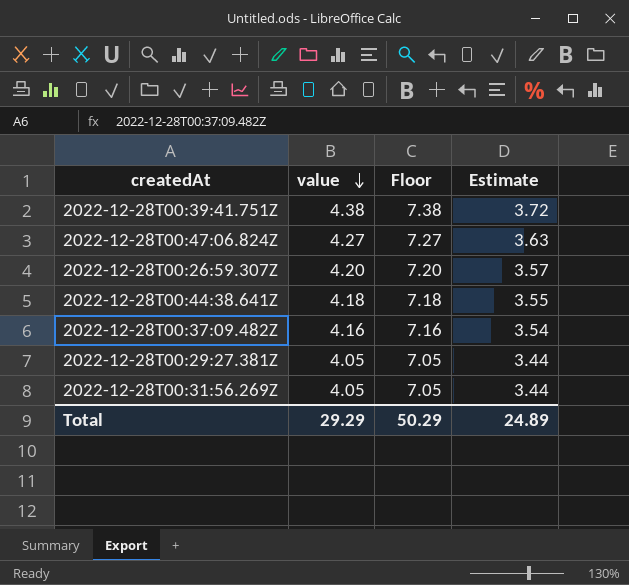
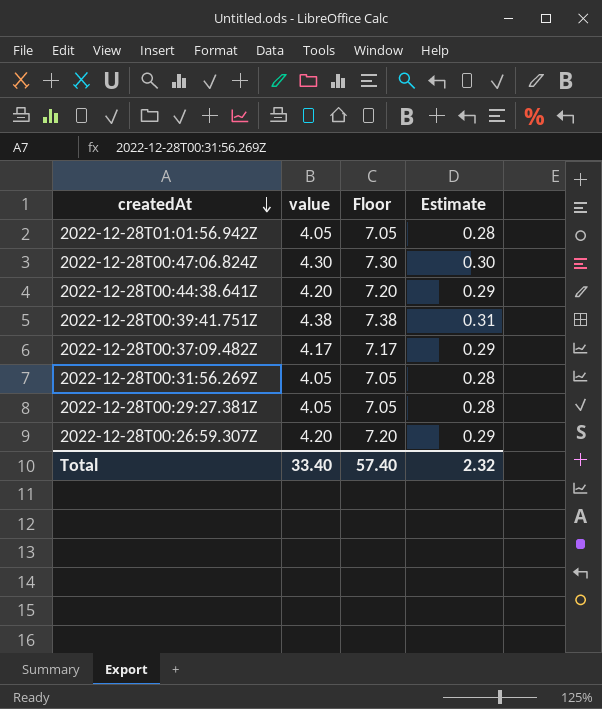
row order: value descending -> createdAt descending
column Estimate | formula: [value] * 0.85 -> [value] * 0.07
row 2022-12-28T01:01:56.942Z: none -> 4.05 | 7.05 | 0.28
2022-12-28T00:47:06.824Z | value: 4.27 -> 4.30
2022-12-28T00:47:06.824Z | Floor: 7.27 -> 7.30
2022-12-28T00:44:38.641Z | value: 4.18 -> 4.20
2022-12-28T00:44:38.641Z | Floor: 7.18 -> 7.20
2022-12-28T00:37:09.482Z | value: 4.16 -> 4.17
2022-12-28T00:37:09.482Z | Floor: 7.16 -> 7.17
Total | value: 29.29 -> 33.40
Total | Floor: 50.29 -> 57.40
Total | Estimate: 24.89 -> 2.32

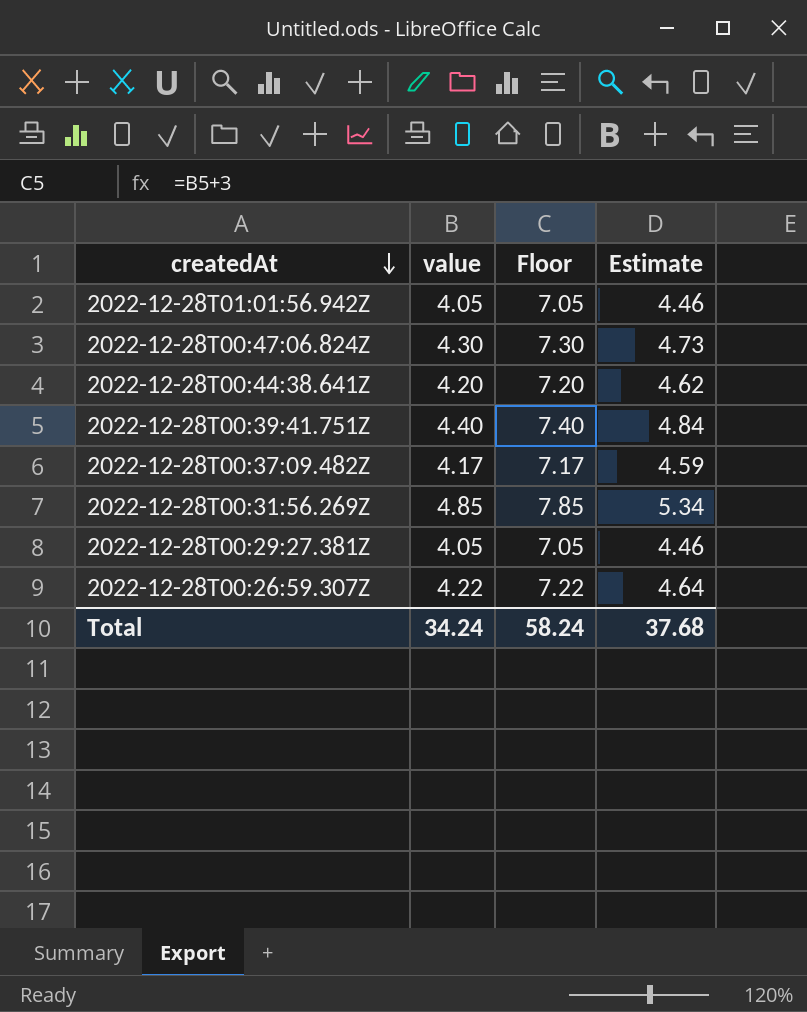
column Estimate | formula: [value] * 0.07 -> [value] * 1.1
2022-12-28T00:39:41.751Z | value: 4.38 -> 4.40
2022-12-28T00:39:41.751Z | Floor: 7.38 -> 7.40
2022-12-28T00:31:56.269Z | value: 4.05 -> 4.85
2022-12-28T00:31:56.269Z | Floor: 7.05 -> 7.85
2022-12-28T00:26:59.307Z | value: 4.20 -> 4.22
2022-12-28T00:26:59.307Z | Floor: 7.20 -> 7.22
Total | value: 33.40 -> 34.24
Total | Floor: 57.40 -> 58.24
Total | Estimate: 2.32 -> 37.68

